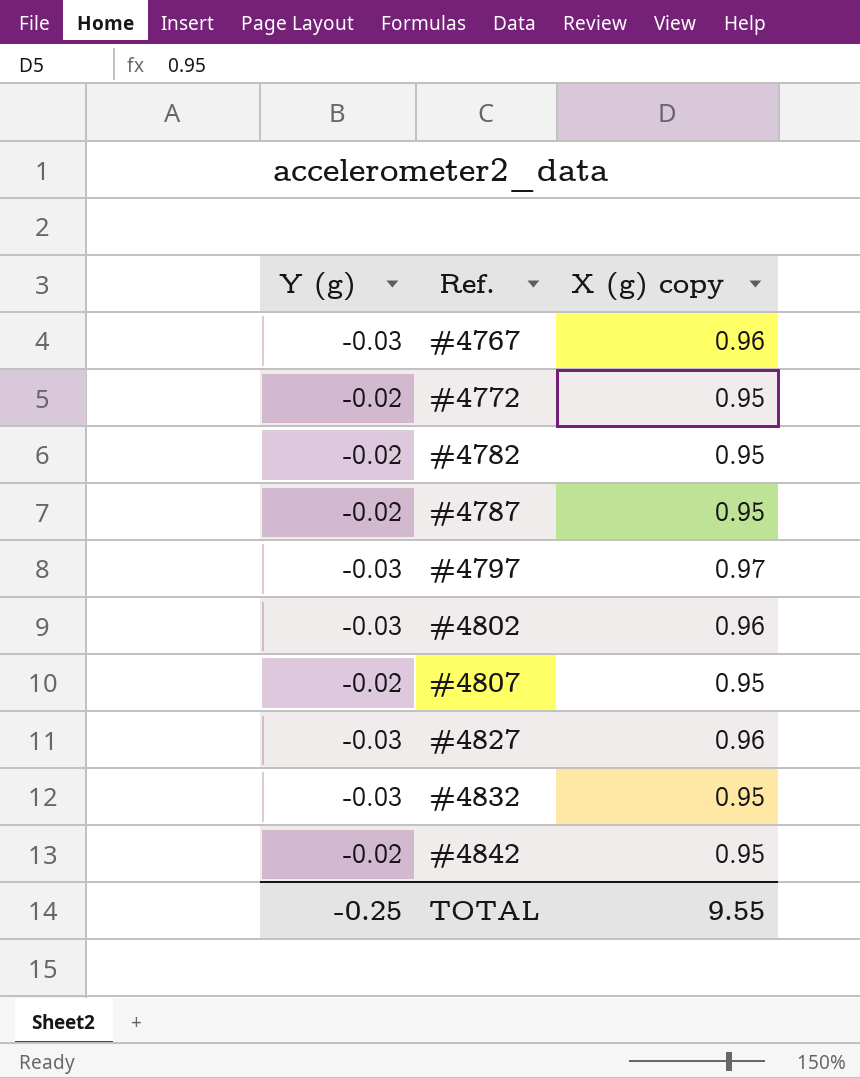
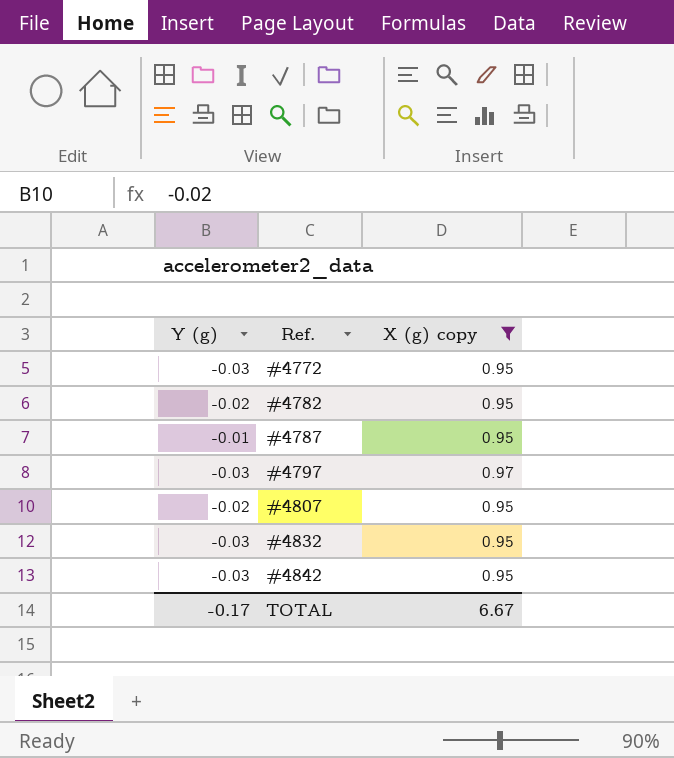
filter: none -> X (g) copy != 0.96
#4772 | Y (g): -0.02 -> -0.03
#4787 | Y (g): -0.02 -> -0.01
#4842 | Y (g): -0.02 -> -0.03
TOTAL | Y (g): -0.25 -> -0.17
TOTAL | X (g) copy: 9.55 -> 6.67

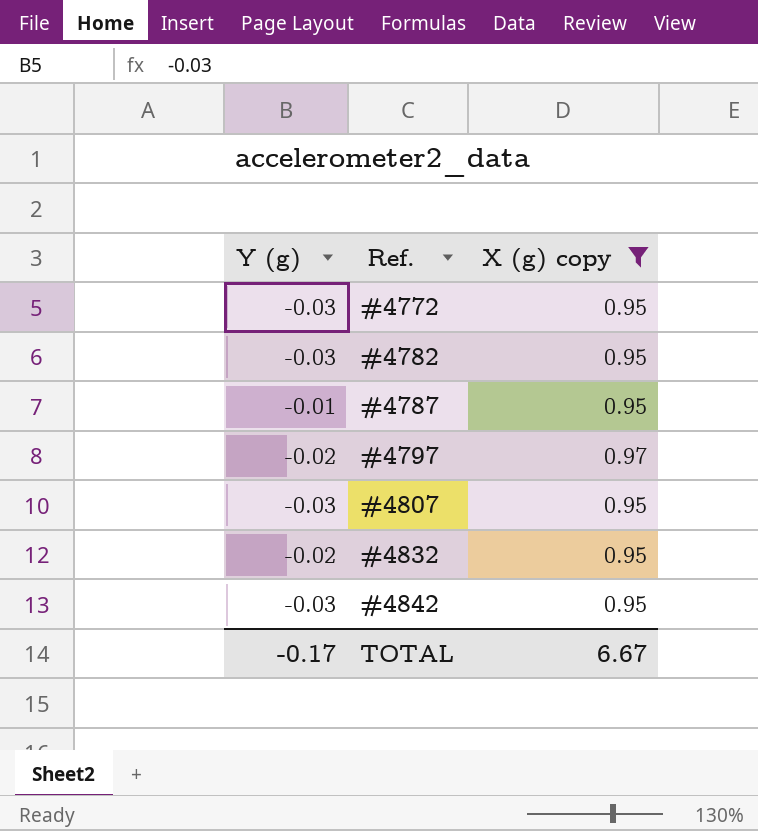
#4782 | Y (g): -0.02 -> -0.03
#4797 | Y (g): -0.03 -> -0.02
#4807 | Y (g): -0.02 -> -0.03
#4832 | Y (g): -0.03 -> -0.02

